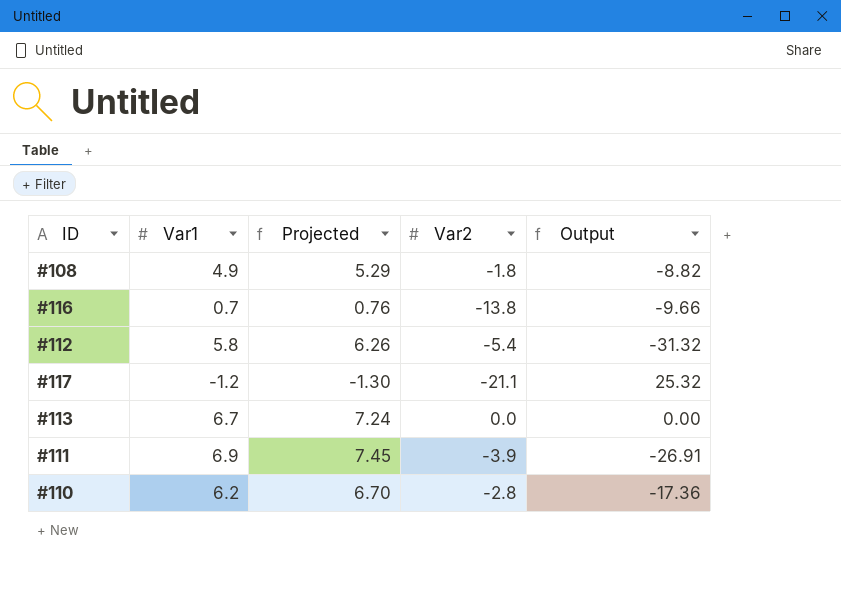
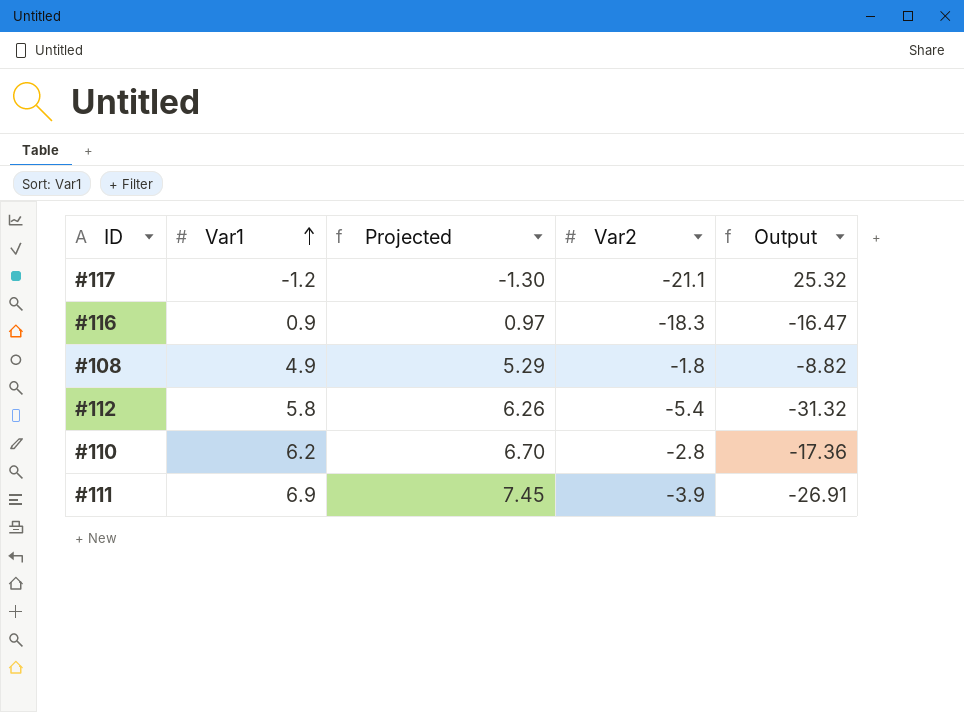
row order: none -> Var1 ascending
row #113: 6.7 | 7.24 | 0.0 | 0.00 -> none
#116 | Var1: 0.7 -> 0.9
#116 | Projected: 0.76 -> 0.97
#116 | Var2: -13.8 -> -18.3
#116 | Output: -9.66 -> -16.47

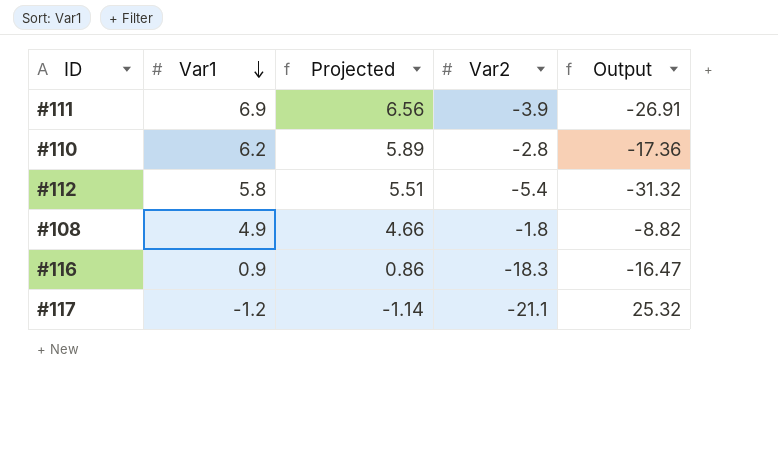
row order: Var1 ascending -> Var1 descending
column Projected | formula: [Var1] * 1.08 -> [Var1] * 0.95

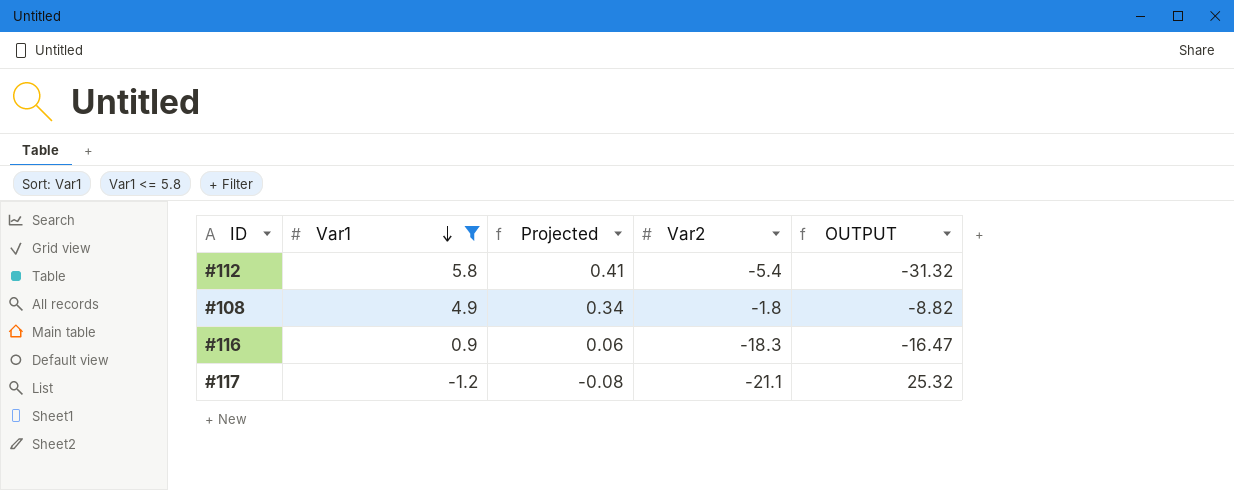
filter: none -> Var1 <= 5.8
column Projected | formula: [Var1] * 0.95 -> [Var1] * 0.07
column name: Output -> OUTPUT

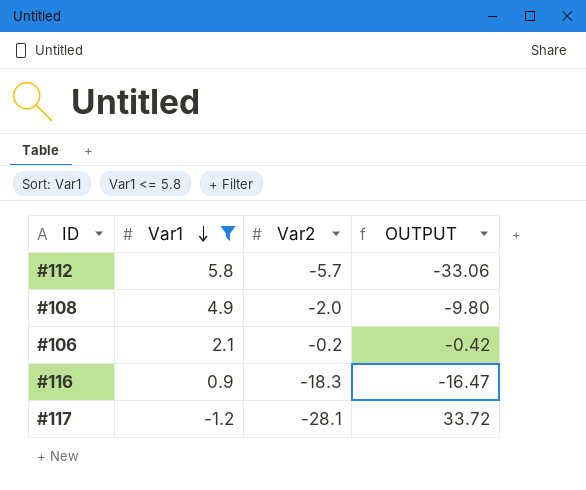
column Projected | formula: [Var1] * 0.07 -> none
#112 | Var2: -5.4 -> -5.7
#112 | OUTPUT: -31.32 -> -33.06
#108 | Var2: -1.8 -> -2.0
#108 | OUTPUT: -8.82 -> -9.80
row #106: none -> 2.1 | -0.2 | -0.42
#117 | Var2: -21.1 -> -28.1
#117 | OUTPUT: 25.32 -> 33.72

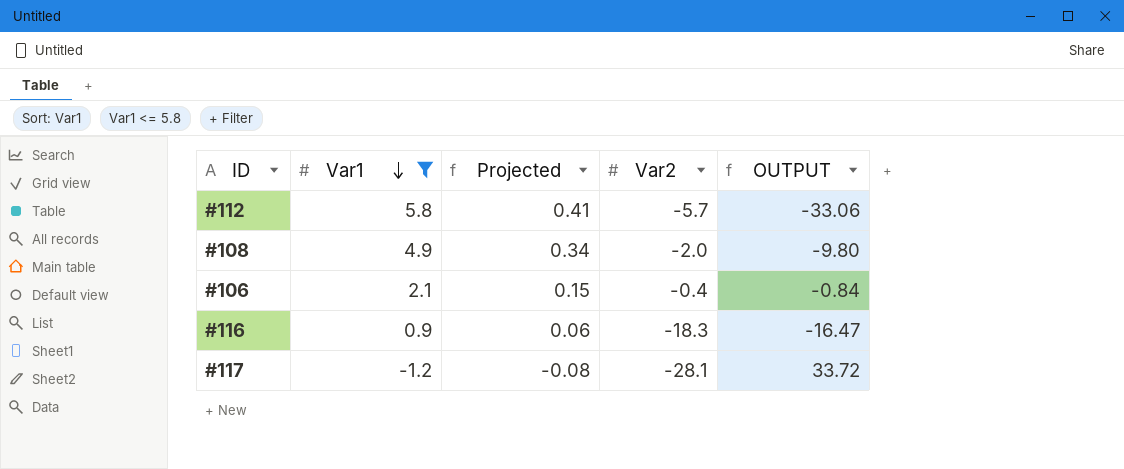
column Projected | formula: none -> [Var1] * 0.07
#106 | Var2: -0.2 -> -0.4
#106 | OUTPUT: -0.42 -> -0.84

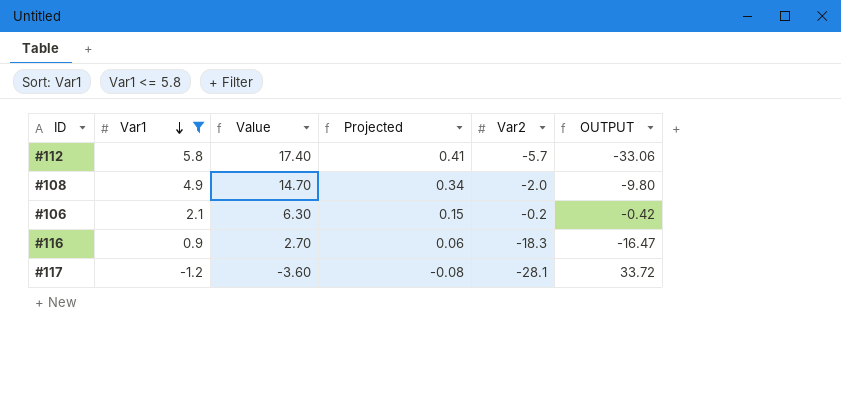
column Value | formula: none -> [Var1] * 3
#106 | Var2: -0.4 -> -0.2
#106 | OUTPUT: -0.84 -> -0.42

